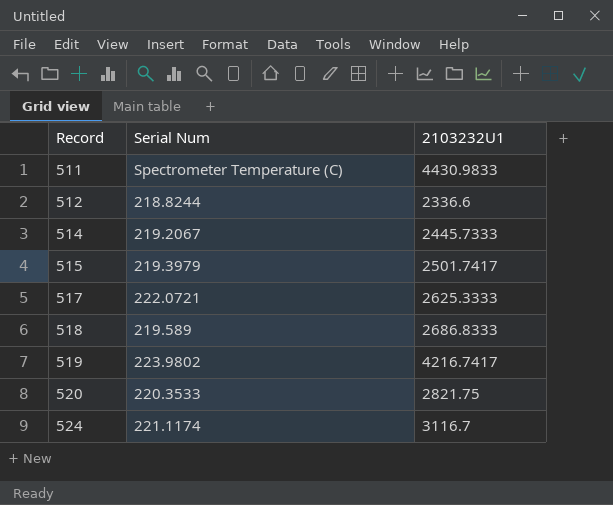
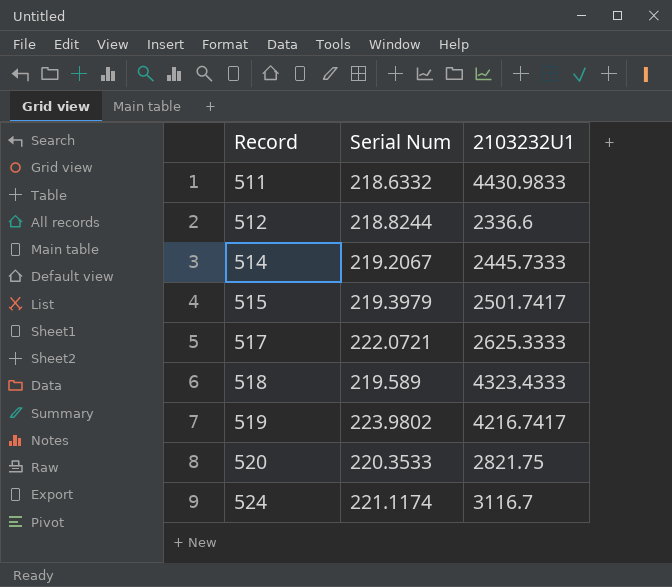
511 | Serial Num: Spectrometer Temperature (C) -> 218.6332
518 | 2103232U1: 2686.8333 -> 4323.4333

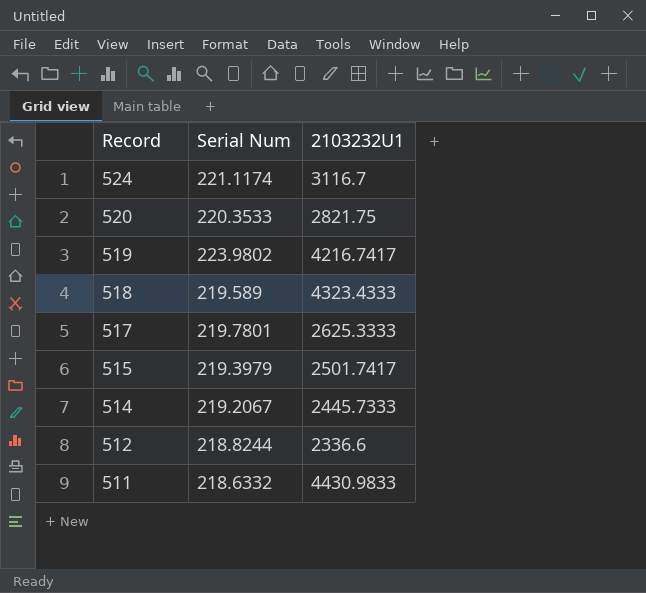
row order: Record ascending -> Record descending
517 | Serial Num: 222.0721 -> 219.7801

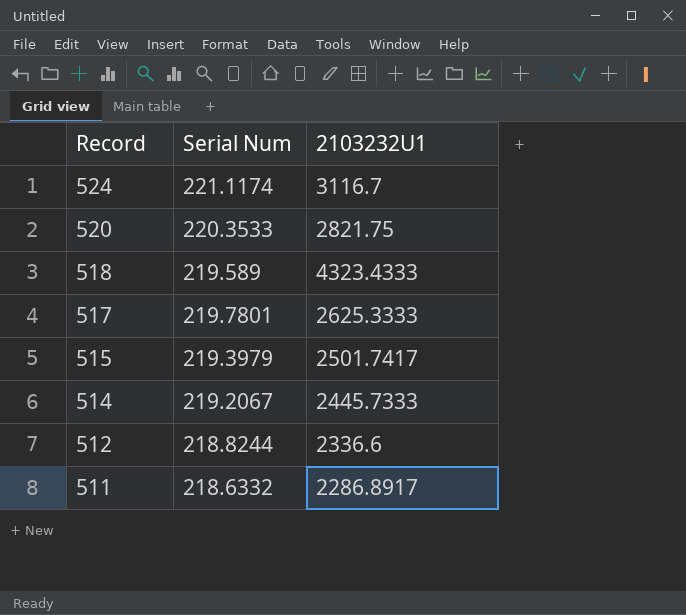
row 519: 223.9802 | 4216.7417 -> none
511 | 2103232U1: 4430.9833 -> 2286.8917

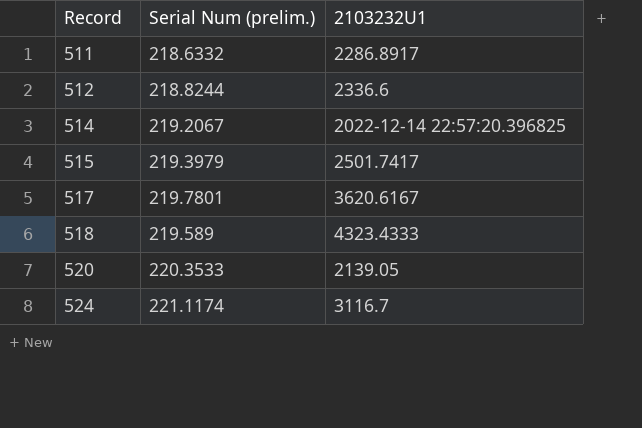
row order: Record descending -> Record ascending
column name: Serial Num -> Serial Num (prelim.)
514 | 2103232U1: 2445.7333 -> 2022-12-14 22:57:20.396825
517 | 2103232U1: 2625.3333 -> 3620.6167
520 | 2103232U1: 2821.75 -> 2139.05

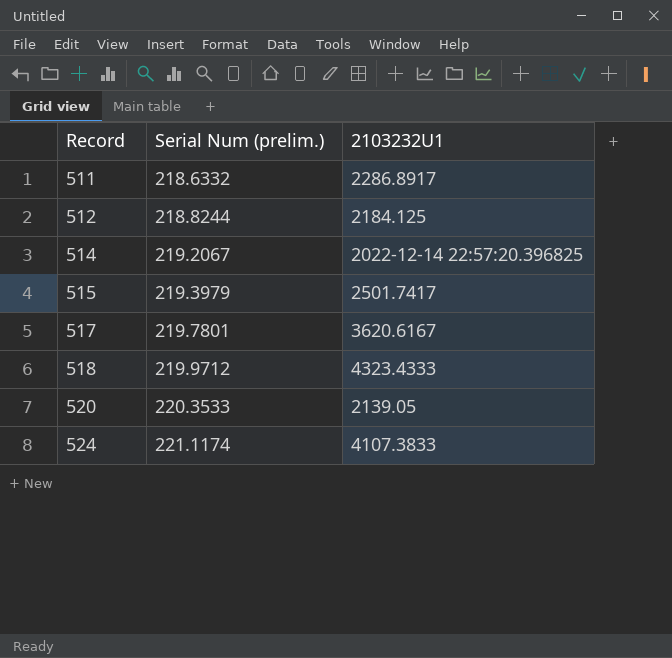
512 | 2103232U1: 2336.6 -> 2184.125
518 | Serial Num (prelim.): 219.589 -> 219.9712
524 | 2103232U1: 3116.7 -> 4107.3833

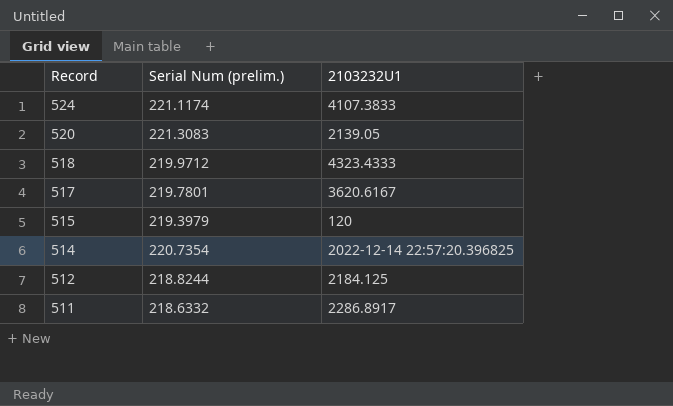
row order: Record ascending -> Record descending
520 | Serial Num (prelim.): 220.3533 -> 221.3083
515 | 2103232U1: 2501.7417 -> 120
514 | Serial Num (prelim.): 219.2067 -> 220.7354

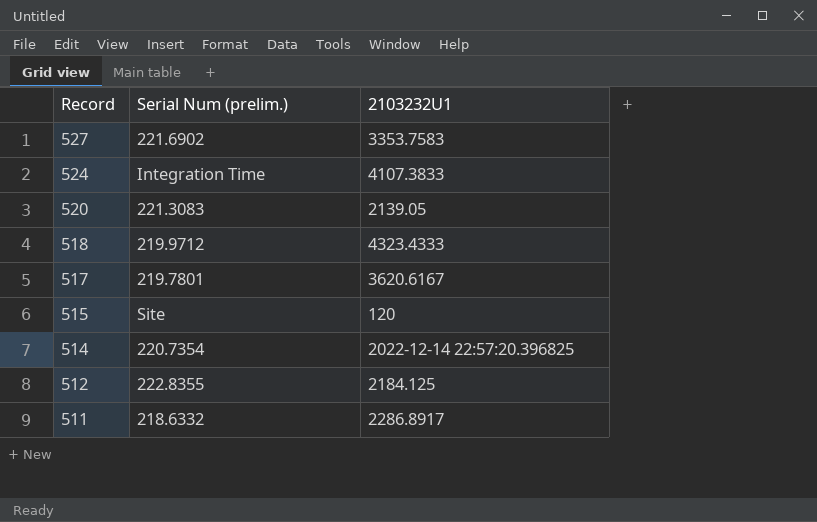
row 527: none -> 221.6902 | 3353.7583
524 | Serial Num (prelim.): 221.1174 -> Integration Time
515 | Serial Num (prelim.): 219.3979 -> Site
512 | Serial Num (prelim.): 218.8244 -> 222.8355

